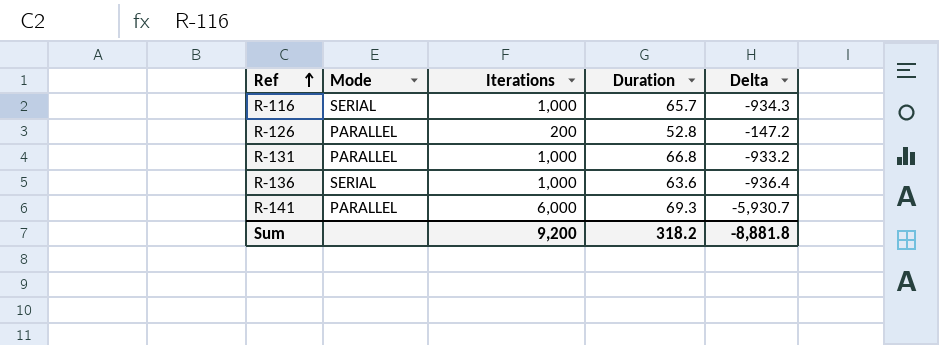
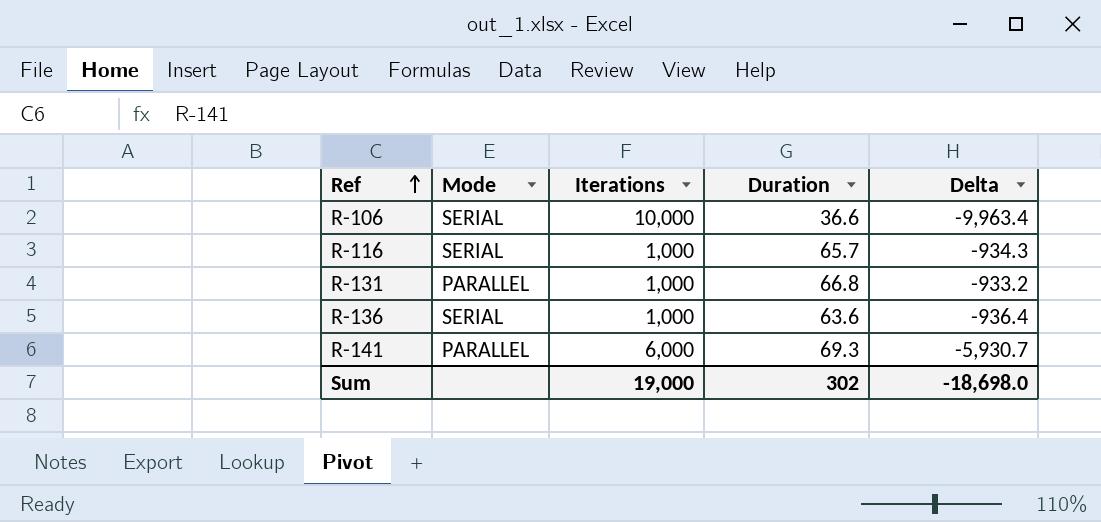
row R-126: PARALLEL | 200 | 52.8 | -147.2 -> none
row R-106: none -> SERIAL | 10,000 | 36.6 | -9,963.4
Sum | Iterations: 9,200 -> 19,000
Sum | Duration: 318.2 -> 302
Sum | Delta: -8,881.8 -> -18,698.0

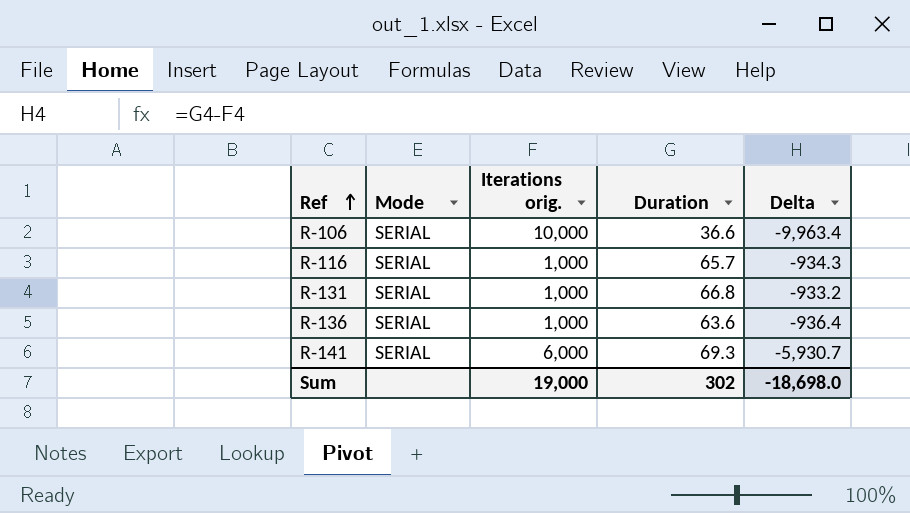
column name: Iterations -> Iterations orig.
R-131 | Mode: PARALLEL -> SERIAL
R-141 | Mode: PARALLEL -> SERIAL

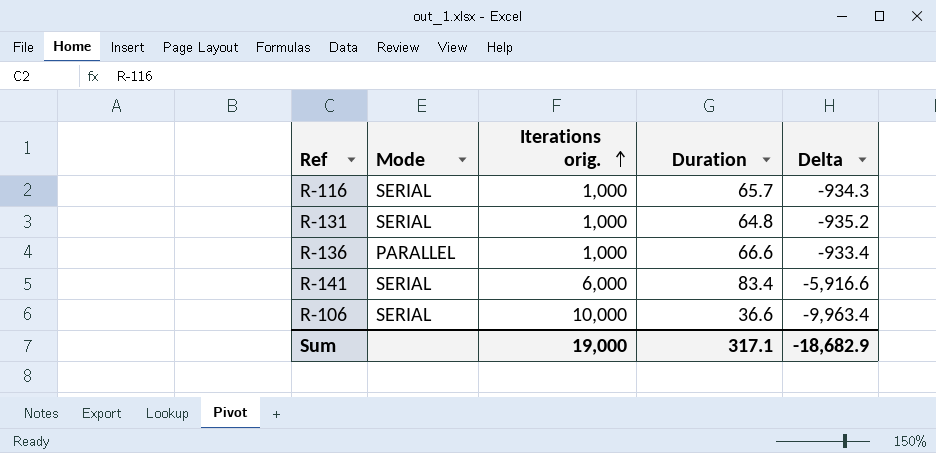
row order: Ref ascending -> Iterations orig. ascending
R-131 | Duration: 66.8 -> 64.8
R-131 | Delta: -933.2 -> -935.2
R-136 | Mode: SERIAL -> PARALLEL
R-136 | Duration: 63.6 -> 66.6
R-136 | Delta: -936.4 -> -933.4
R-141 | Duration: 69.3 -> 83.4
R-141 | Delta: -5,930.7 -> -5,916.6
Sum | Duration: 302 -> 317.1
Sum | Delta: -18,698.0 -> -18,682.9

